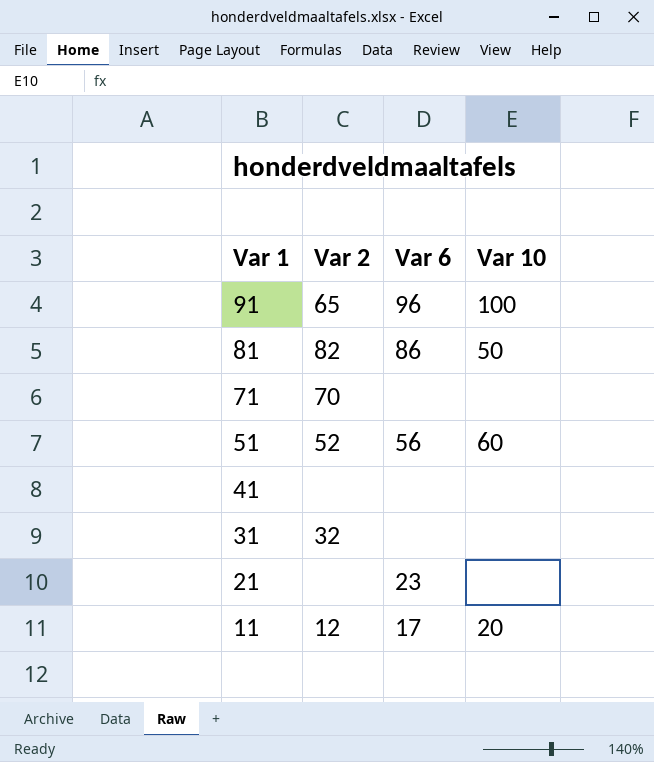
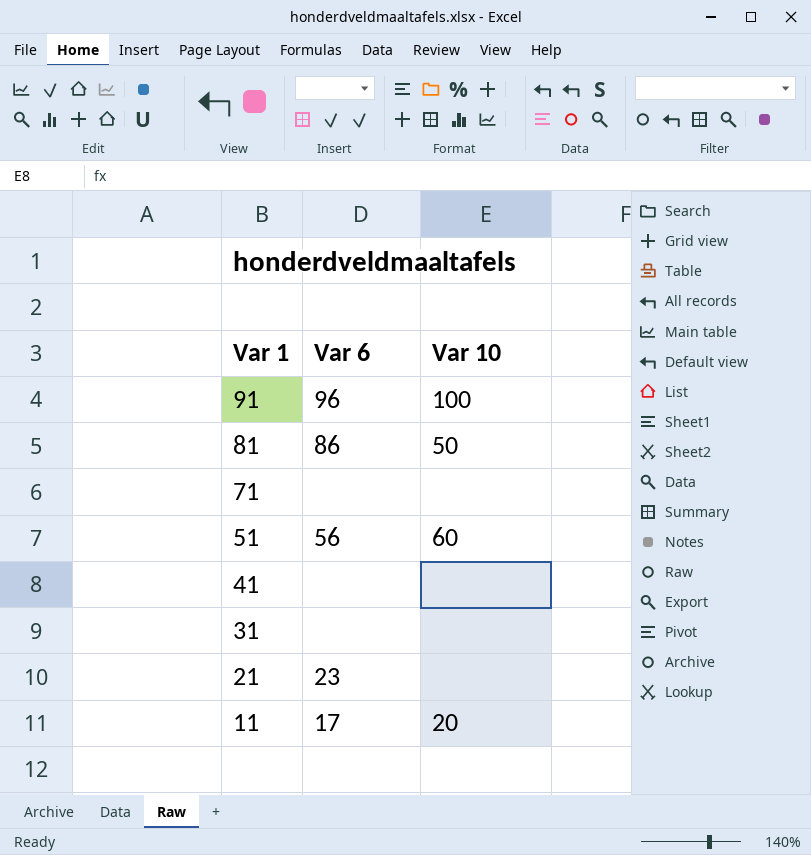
column Var 2 | position: 2 -> none

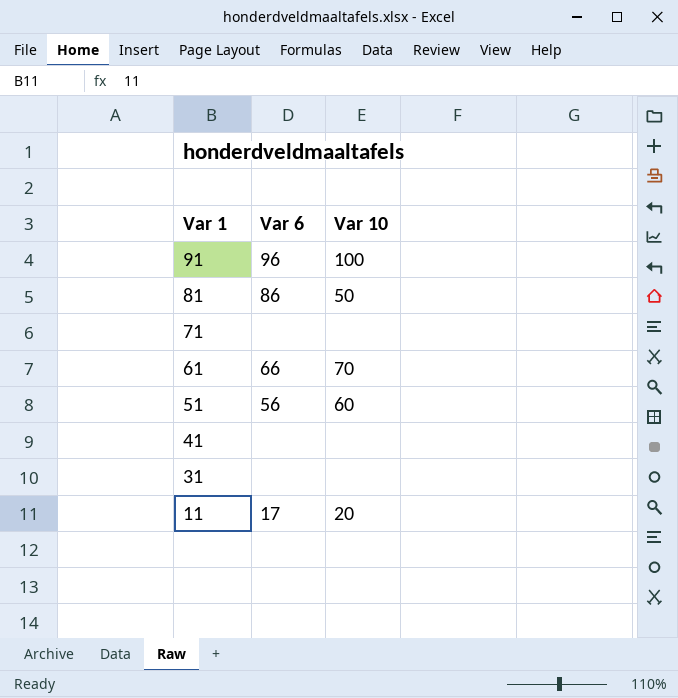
row 21: 23 | none -> none
row 61: none -> 66 | 70

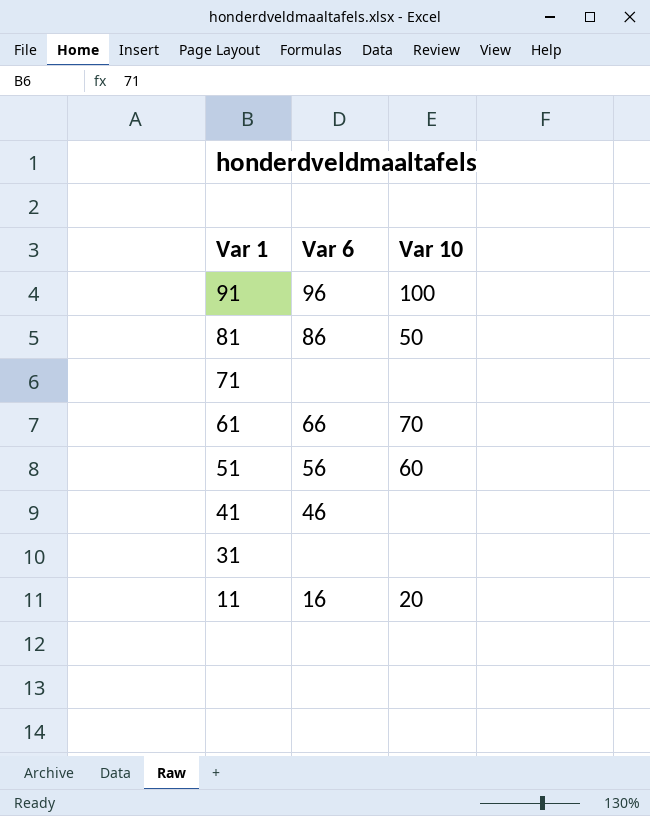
41 | Var 6: none -> 46
11 | Var 6: 17 -> 16

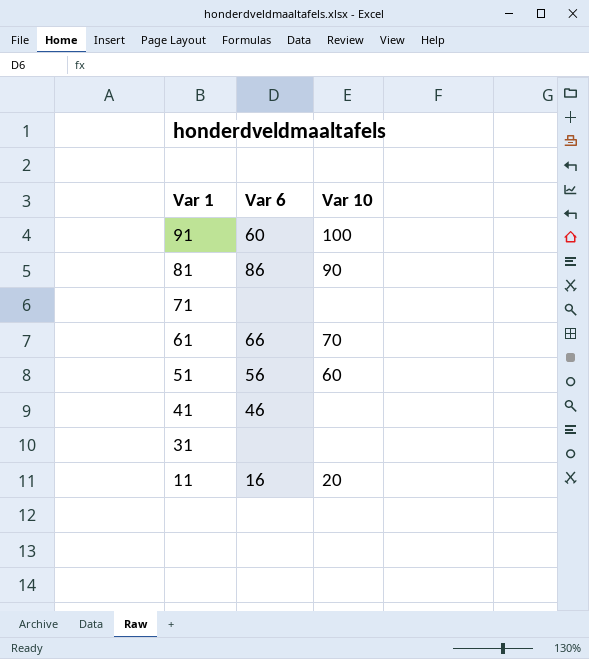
91 | Var 6: 96 -> 60
81 | Var 10: 50 -> 90

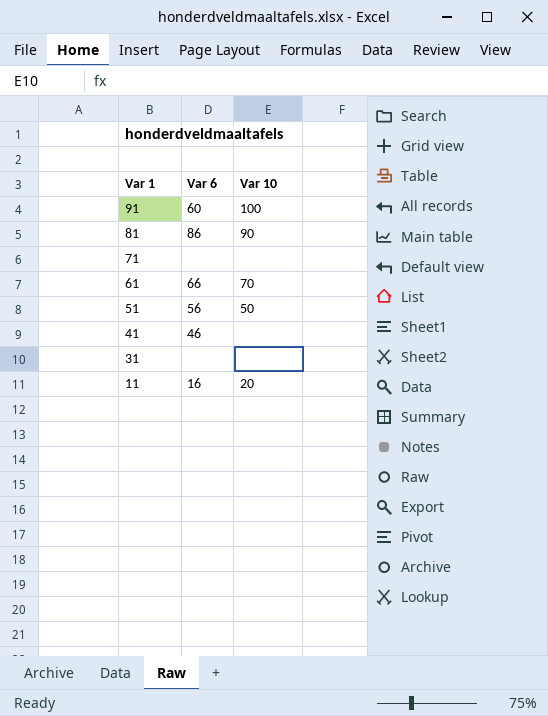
51 | Var 10: 60 -> 50

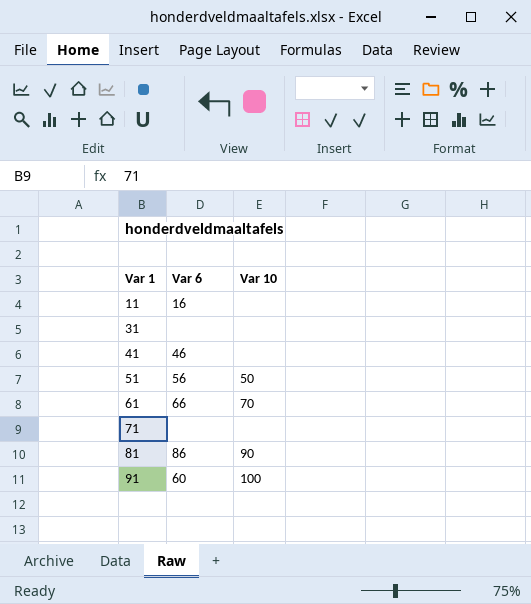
row order: Var 1 descending -> Var 1 ascending
11 | Var 10: 20 -> none

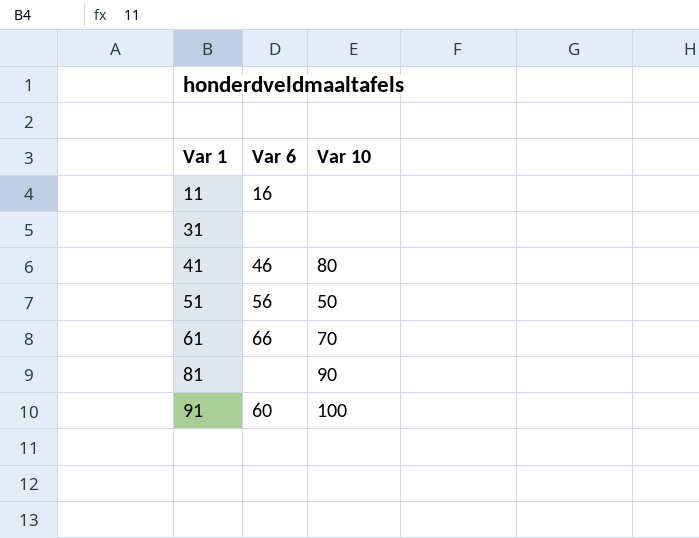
row 71: none | none -> none
41 | Var 10: none -> 80
81 | Var 6: 86 -> none

